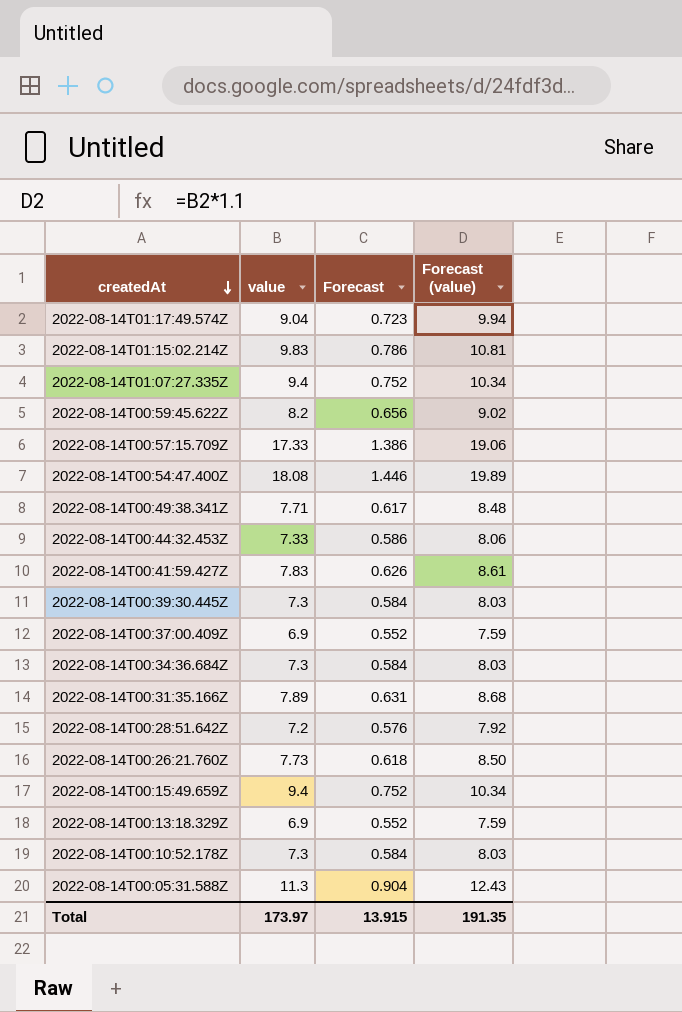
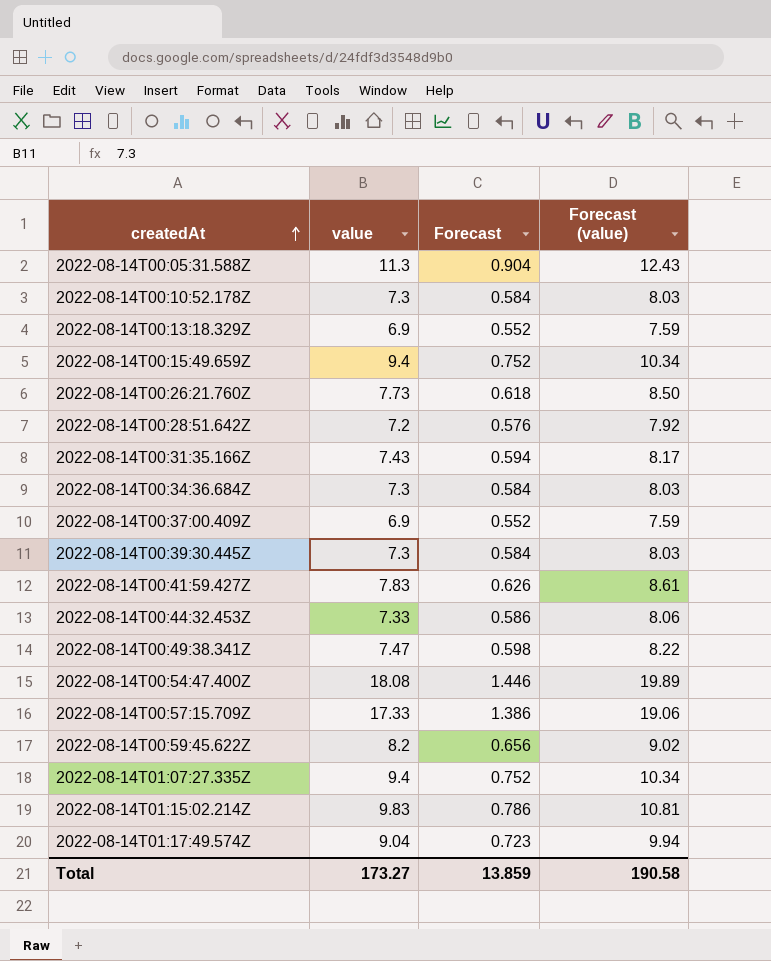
row order: createdAt descending -> createdAt ascending
2022-08-14T00:31:35.166Z | value: 7.89 -> 7.43
2022-08-14T00:31:35.166Z | Forecast: 0.631 -> 0.594
2022-08-14T00:31:35.166Z | Forecast (value): 8.68 -> 8.17
2022-08-14T00:49:38.341Z | value: 7.71 -> 7.47
2022-08-14T00:49:38.341Z | Forecast: 0.617 -> 0.598
2022-08-14T00:49:38.341Z | Forecast (value): 8.48 -> 8.22
Total | value: 173.97 -> 173.27
Total | Forecast: 13.915 -> 13.859
Total | Forecast (value): 191.35 -> 190.58

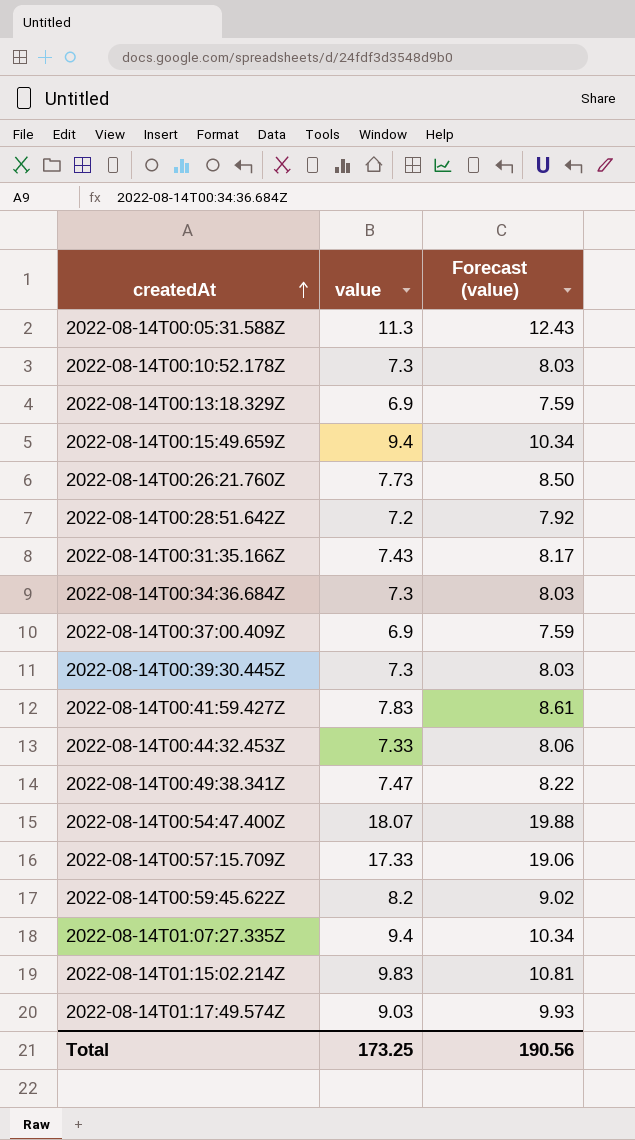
column Forecast | formula: [value] * 0.08 -> none
2022-08-14T00:54:47.400Z | value: 18.08 -> 18.07
2022-08-14T00:54:47.400Z | Forecast (value): 19.89 -> 19.88
2022-08-14T01:17:49.574Z | value: 9.04 -> 9.03
2022-08-14T01:17:49.574Z | Forecast (value): 9.94 -> 9.93
Total | value: 173.27 -> 173.25
Total | Forecast (value): 190.58 -> 190.56

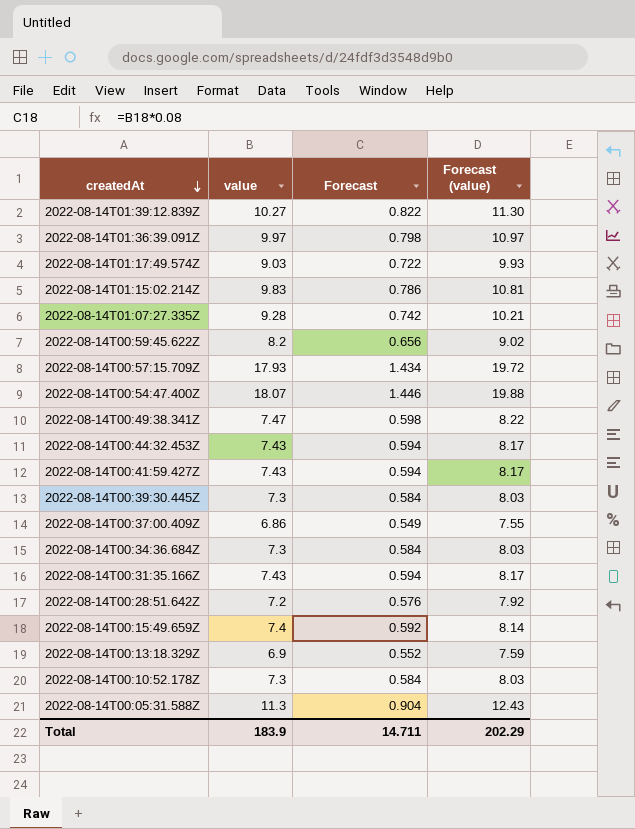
row order: createdAt ascending -> createdAt descending
column Forecast | formula: none -> [value] * 0.08
row 2022-08-14T00:26:21.760Z: 7.73 | 8.50 -> none
row 2022-08-14T01:39:12.839Z: none -> 10.27 | 0.822 | 11.30
row 2022-08-14T01:36:39.091Z: none -> 9.97 | 0.798 | 10.97
2022-08-14T01:07:27.335Z | value: 9.4 -> 9.28
2022-08-14T01:07:27.335Z | Forecast (value): 10.34 -> 10.21
2022-08-14T00:57:15.709Z | value: 17.33 -> 17.93
2022-08-14T00:57:15.709Z | Forecast (value): 19.06 -> 19.72
2022-08-14T00:44:32.453Z | value: 7.33 -> 7.43
2022-08-14T00:44:32.453Z | Forecast (value): 8.06 -> 8.17
2022-08-14T00:41:59.427Z | value: 7.83 -> 7.43
2022-08-14T00:41:59.427Z | Forecast (value): 8.61 -> 8.17
2022-08-14T00:37:00.409Z | value: 6.9 -> 6.86
2022-08-14T00:37:00.409Z | Forecast (value): 7.59 -> 7.55
2022-08-14T00:15:49.659Z | value: 9.4 -> 7.4
2022-08-14T00:15:49.659Z | Forecast (value): 10.34 -> 8.14
Total | value: 173.25 -> 183.9
Total | Forecast (value): 190.56 -> 202.29

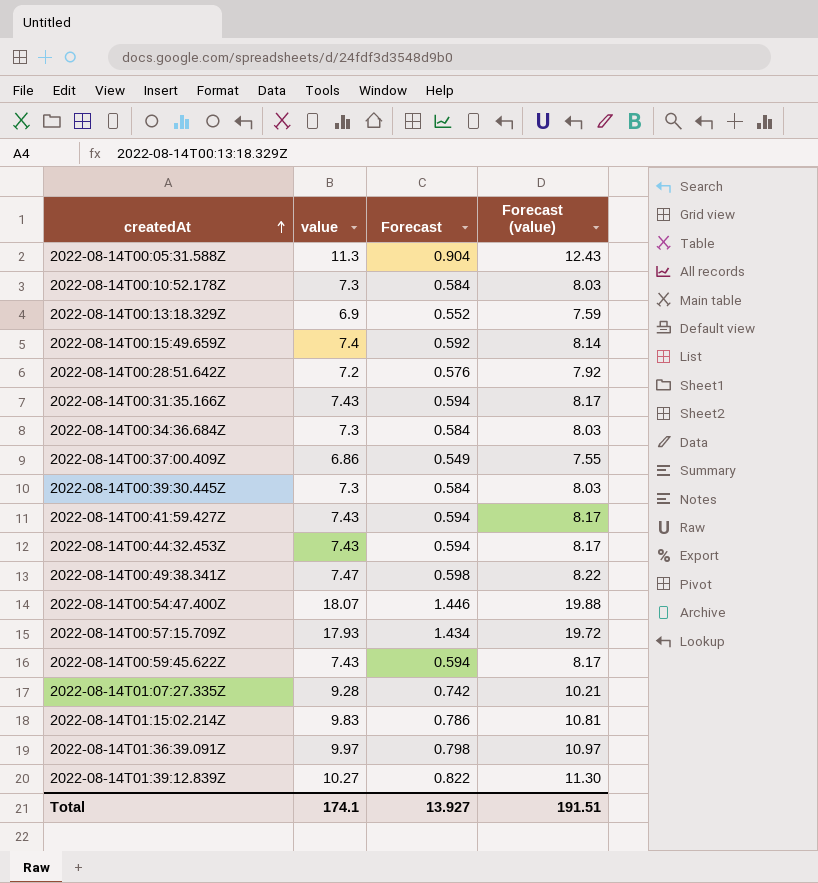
row order: createdAt descending -> createdAt ascending
row 2022-08-14T01:17:49.574Z: 9.03 | 0.722 | 9.93 -> none
2022-08-14T00:59:45.622Z | value: 8.2 -> 7.43
2022-08-14T00:59:45.622Z | Forecast: 0.656 -> 0.594
2022-08-14T00:59:45.622Z | Forecast (value): 9.02 -> 8.17
Total | value: 183.9 -> 174.1
Total | Forecast: 14.711 -> 13.927
Total | Forecast (value): 202.29 -> 191.51

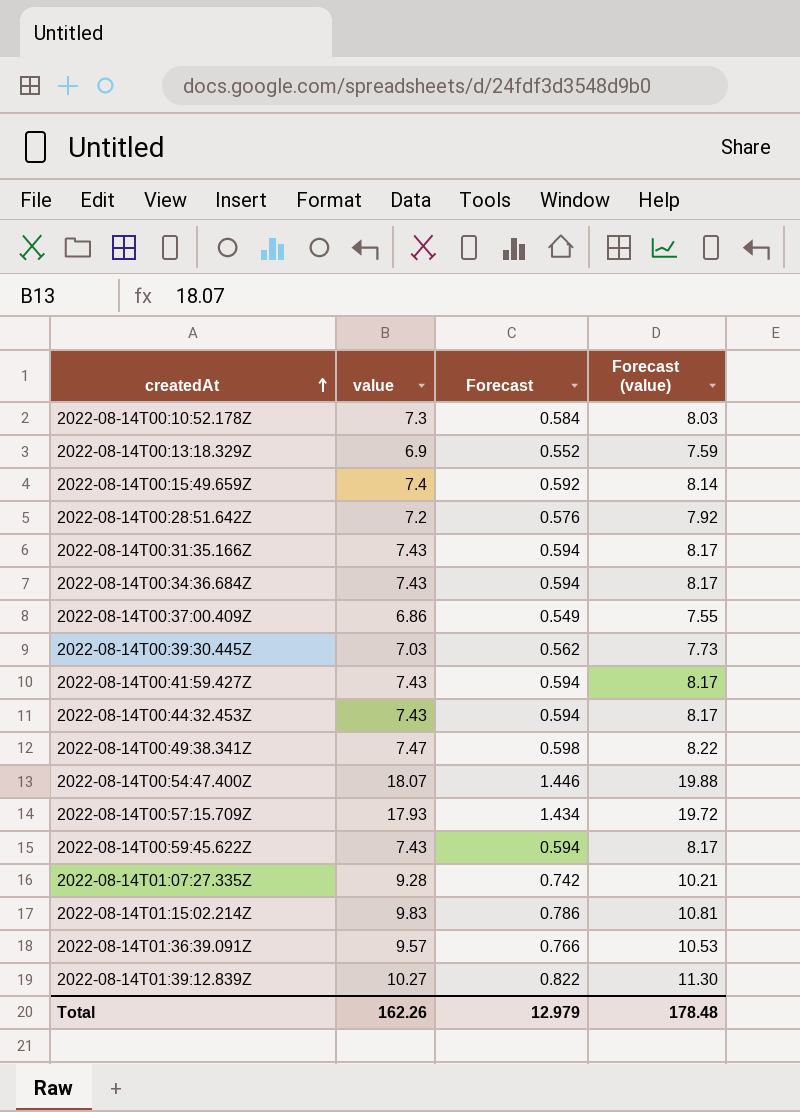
row 2022-08-14T00:05:31.588Z: 11.3 | 0.904 | 12.43 -> none
2022-08-14T00:34:36.684Z | value: 7.3 -> 7.43
2022-08-14T00:34:36.684Z | Forecast: 0.584 -> 0.594
2022-08-14T00:34:36.684Z | Forecast (value): 8.03 -> 8.17
2022-08-14T00:39:30.445Z | value: 7.3 -> 7.03
2022-08-14T00:39:30.445Z | Forecast: 0.584 -> 0.562
2022-08-14T00:39:30.445Z | Forecast (value): 8.03 -> 7.73
2022-08-14T01:36:39.091Z | value: 9.97 -> 9.57
2022-08-14T01:36:39.091Z | Forecast: 0.798 -> 0.766
2022-08-14T01:36:39.091Z | Forecast (value): 10.97 -> 10.53
Total | value: 174.1 -> 162.26
Total | Forecast: 13.927 -> 12.979
Total | Forecast (value): 191.51 -> 178.48

